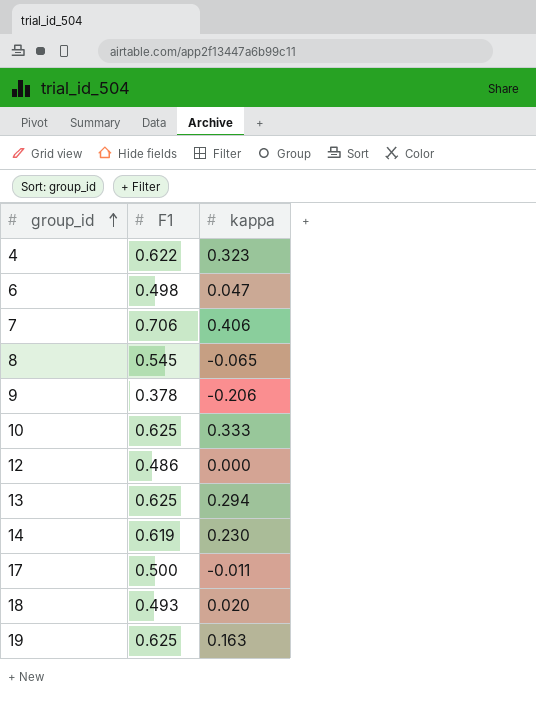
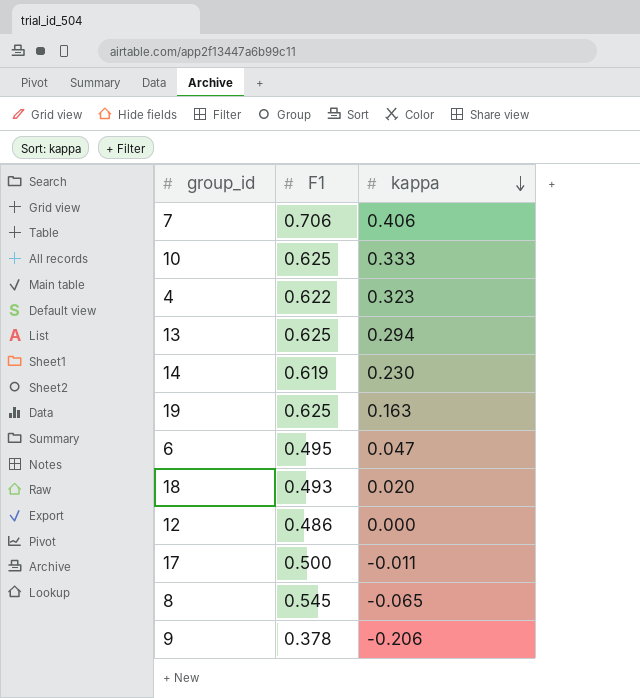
row order: group_id ascending -> kappa descending
6 | F1: 0.498 -> 0.495

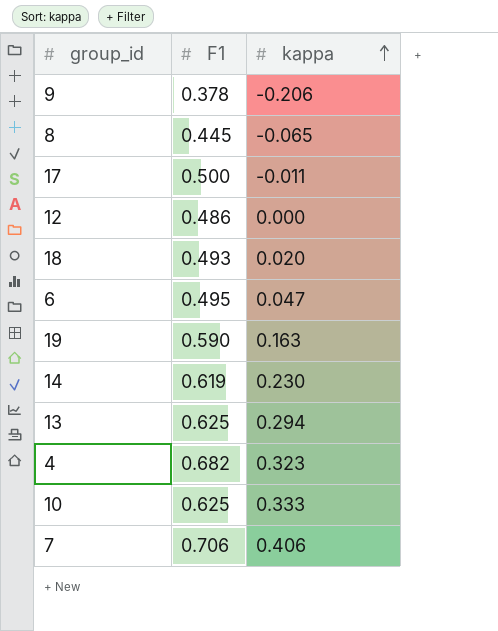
row order: kappa descending -> kappa ascending
8 | F1: 0.545 -> 0.445
19 | F1: 0.625 -> 0.590
4 | F1: 0.622 -> 0.682

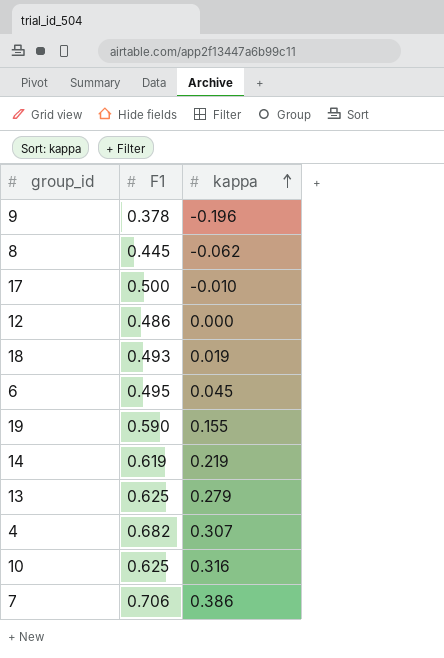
9 | kappa: -0.206 -> -0.196
8 | kappa: -0.065 -> -0.062
17 | kappa: -0.011 -> -0.010
18 | kappa: 0.020 -> 0.019
6 | kappa: 0.047 -> 0.045
19 | kappa: 0.163 -> 0.155
14 | kappa: 0.230 -> 0.219
13 | kappa: 0.294 -> 0.279
4 | kappa: 0.323 -> 0.307
10 | kappa: 0.333 -> 0.316
7 | kappa: 0.406 -> 0.386

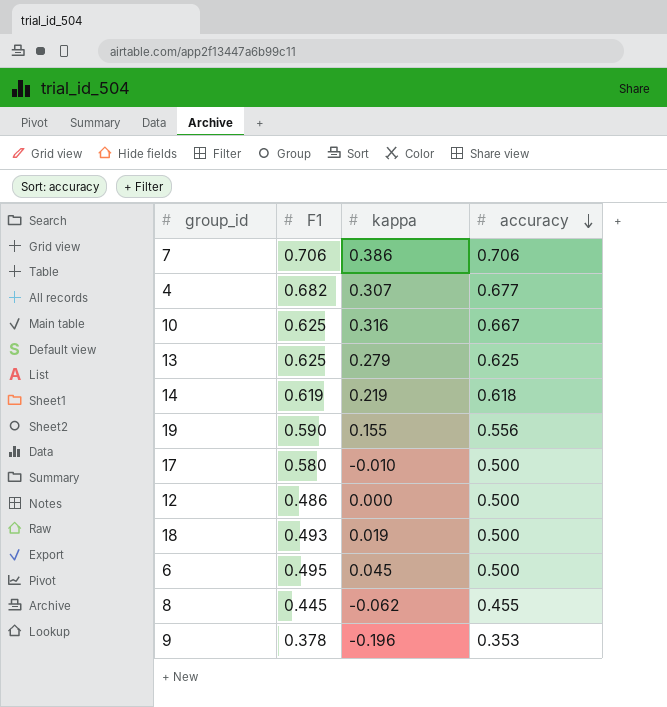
row order: kappa ascending -> accuracy descending
column accuracy | position: none -> 4
17 | F1: 0.500 -> 0.580

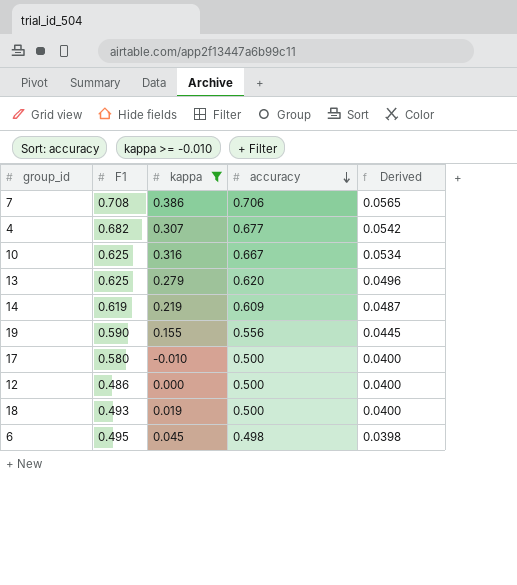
filter: none -> kappa >= -0.010
column Derived | formula: none -> [accuracy] * 0.08
7 | F1: 0.706 -> 0.708
13 | accuracy: 0.625 -> 0.620
14 | accuracy: 0.618 -> 0.609
6 | accuracy: 0.500 -> 0.498

